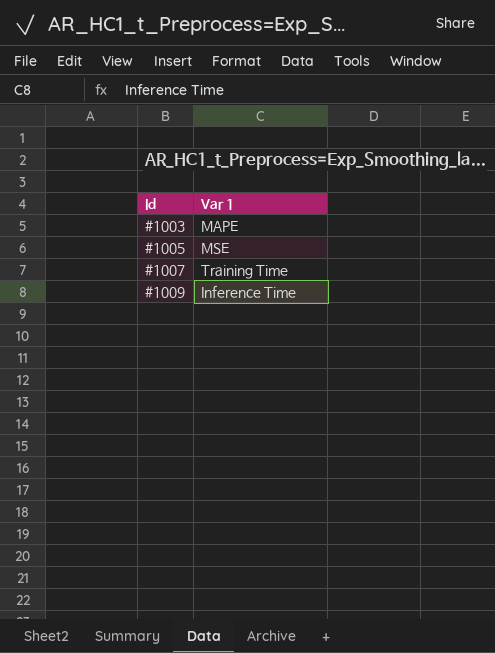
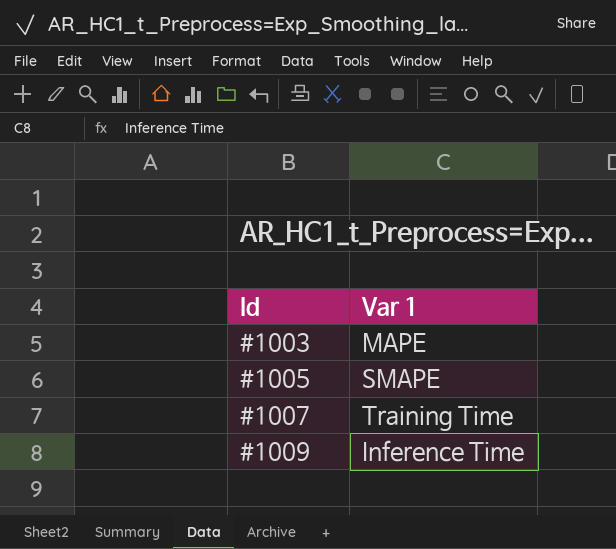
#1005 | Var 1: MSE -> SMAPE

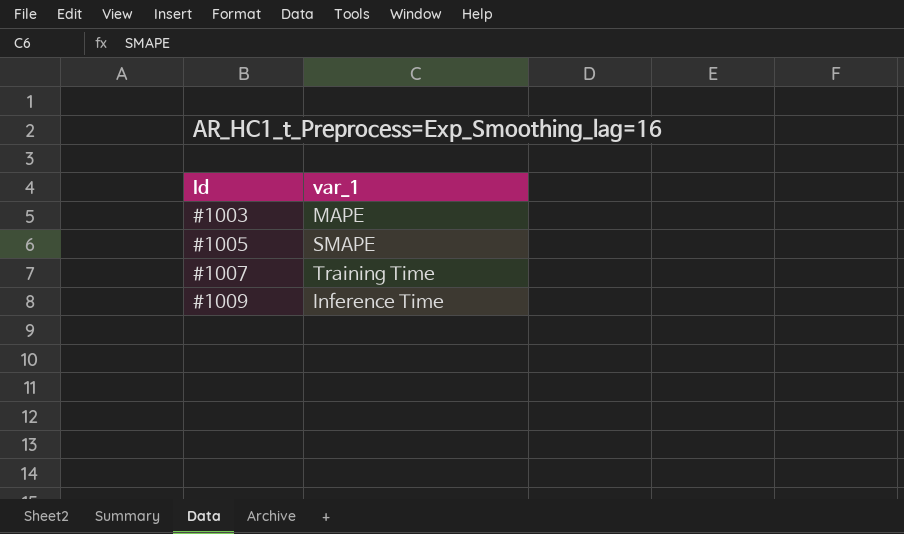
column name: Var 1 -> var_1

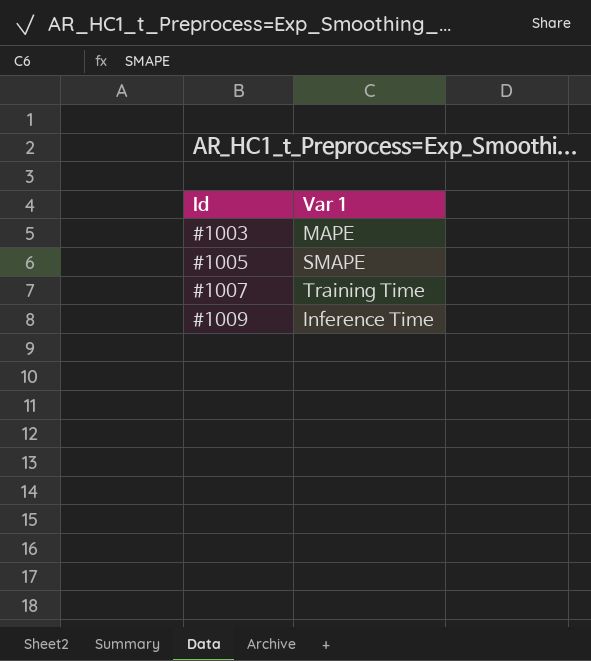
column name: var_1 -> Var 1

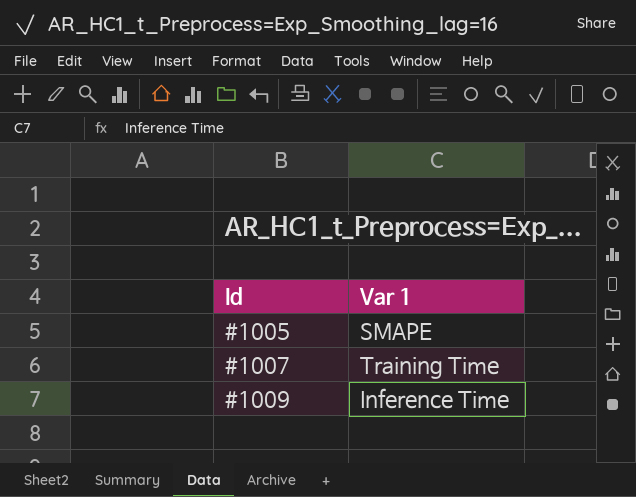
row #1003: MAPE -> none

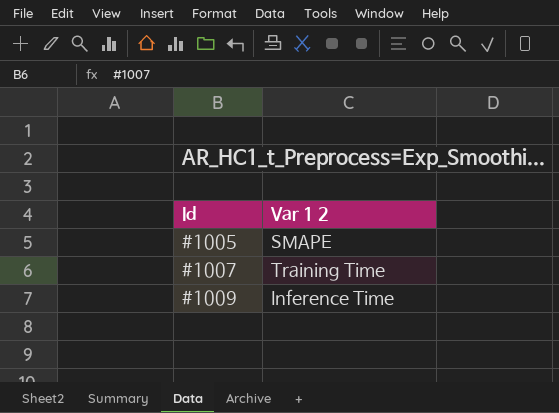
column name: Var 1 -> Var 1 2

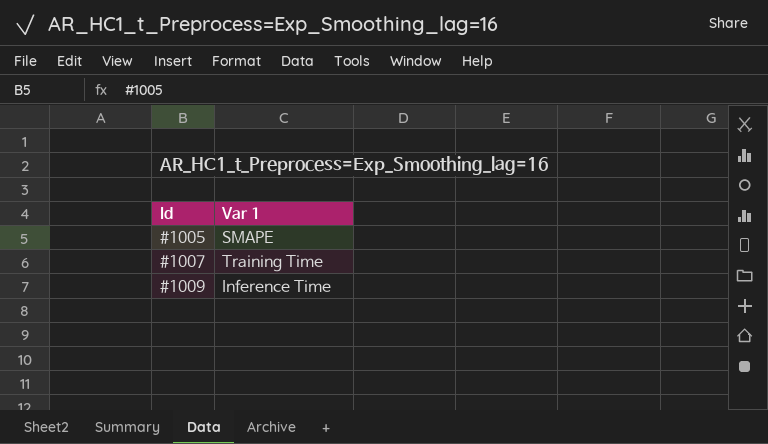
column name: Var 1 2 -> Var 1

